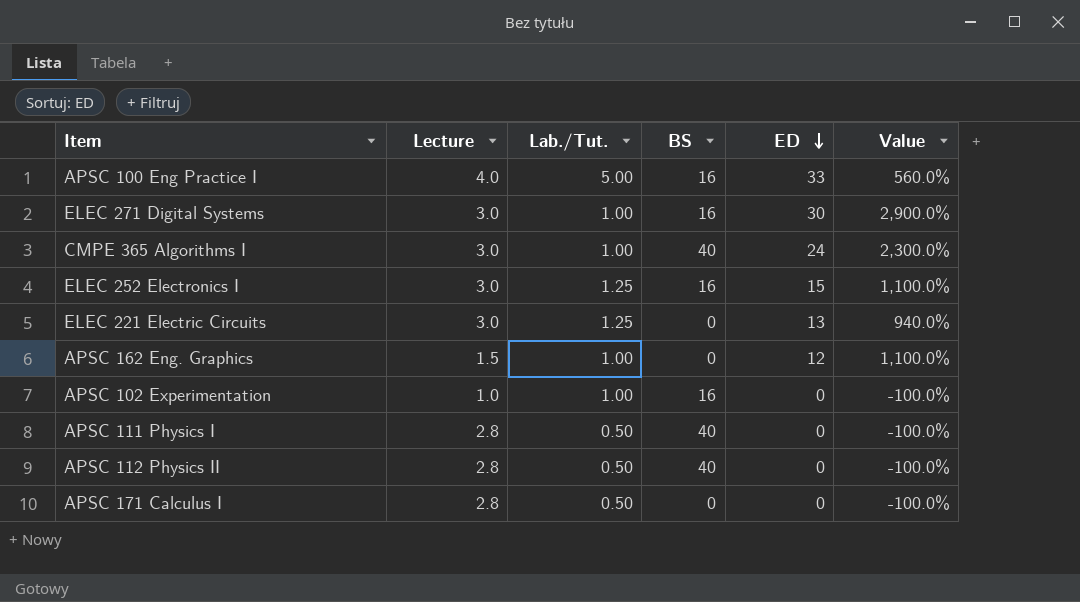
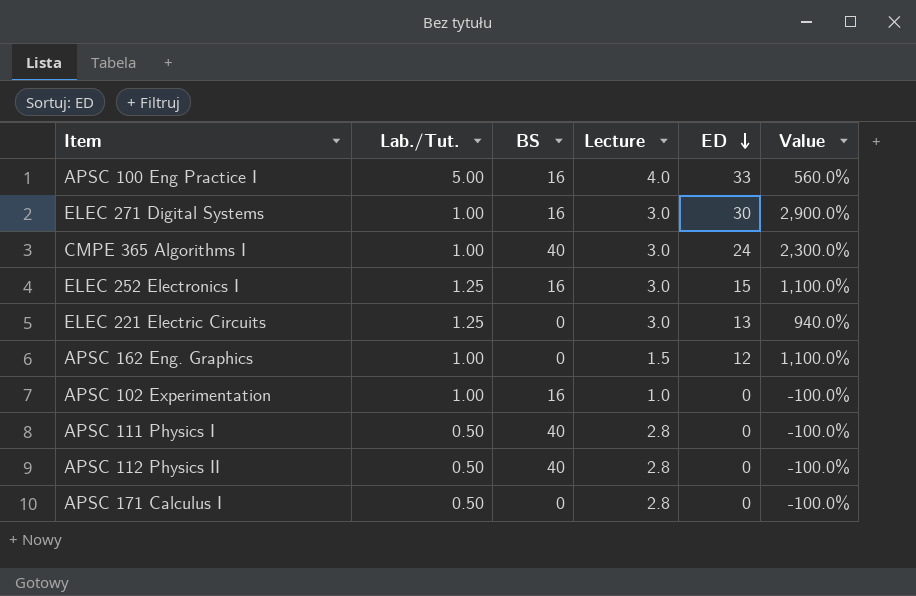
column Lecture | position: 2 -> 4

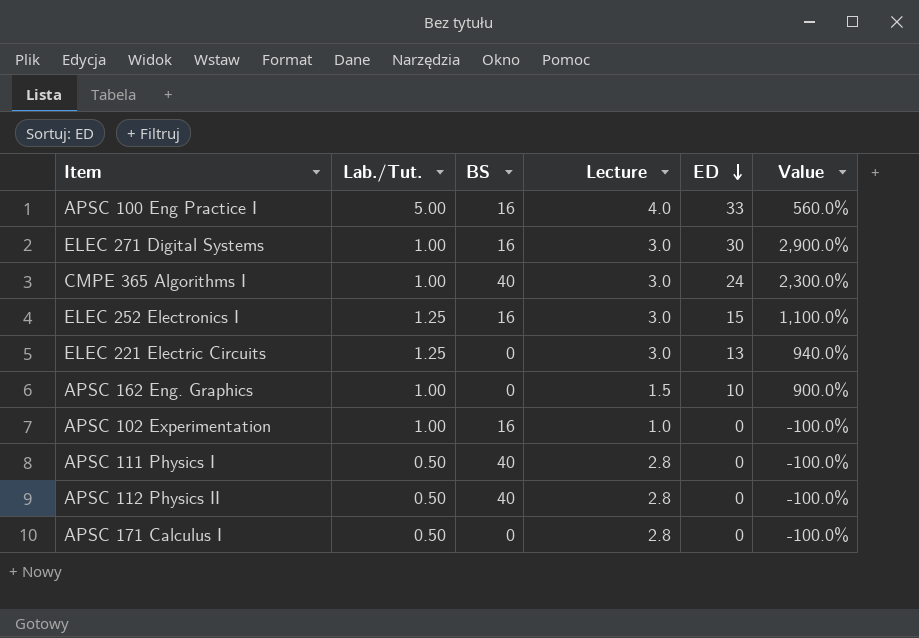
APSC 162 Eng. Graphics | ED: 12 -> 10
APSC 162 Eng. Graphics | Value: 1,100.0% -> 900.0%

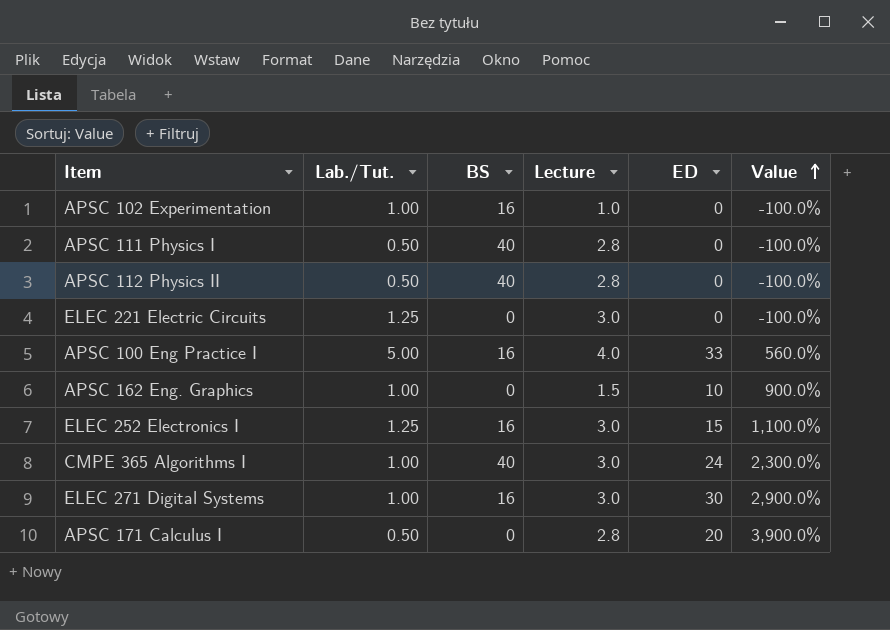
row order: ED descending -> Value ascending
ELEC 221 Electric Circuits | ED: 13 -> 0
ELEC 221 Electric Circuits | Value: 940.0% -> -100.0%
APSC 171 Calculus I | ED: 0 -> 20
APSC 171 Calculus I | Value: -100.0% -> 3,900.0%

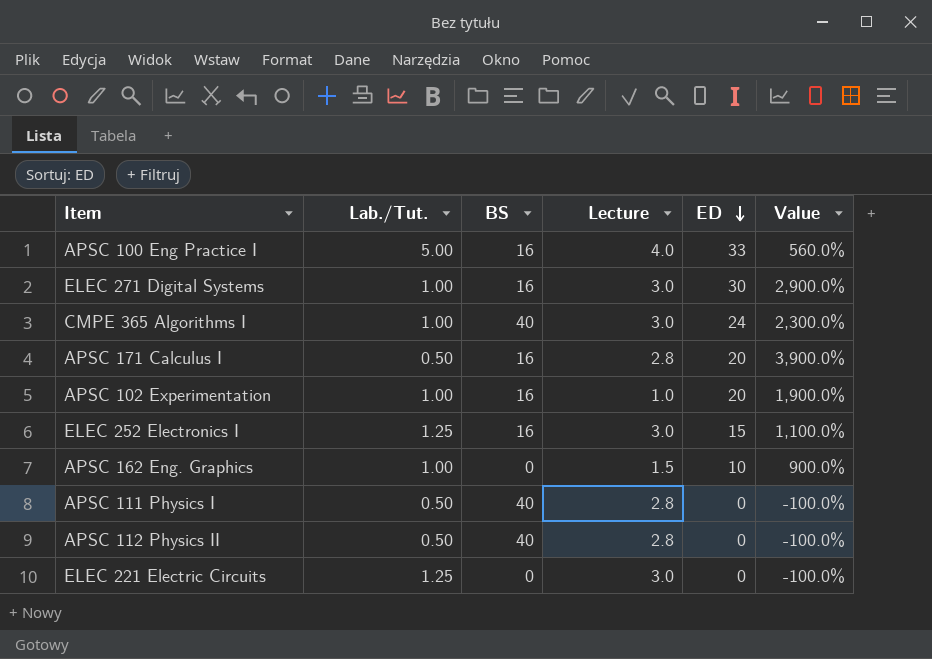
row order: Value ascending -> ED descending
APSC 171 Calculus I | BS: 0 -> 16
APSC 102 Experimentation | ED: 0 -> 20
APSC 102 Experimentation | Value: -100.0% -> 1,900.0%

